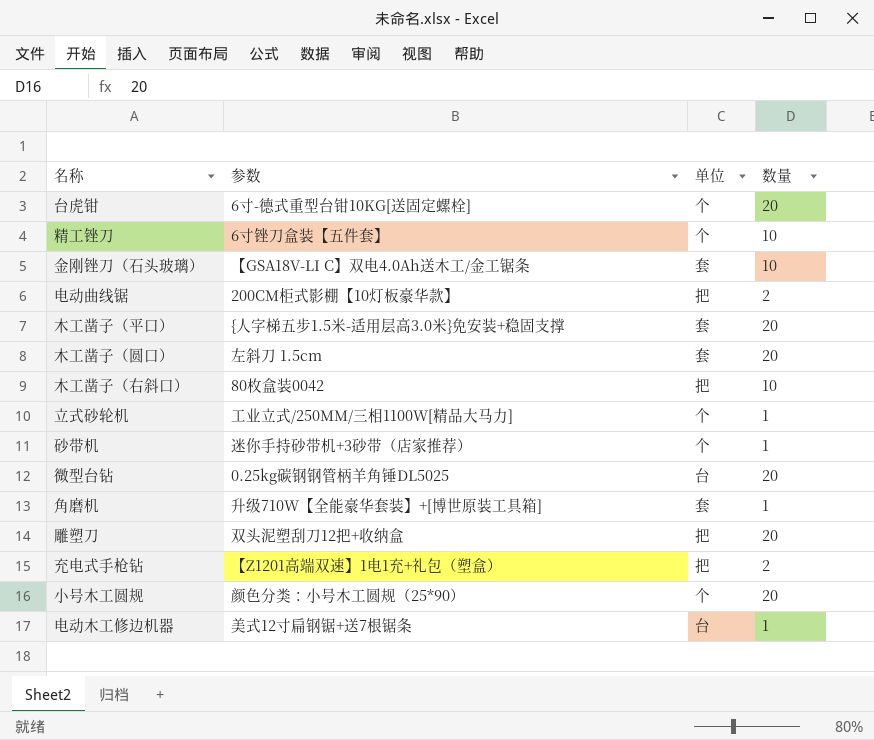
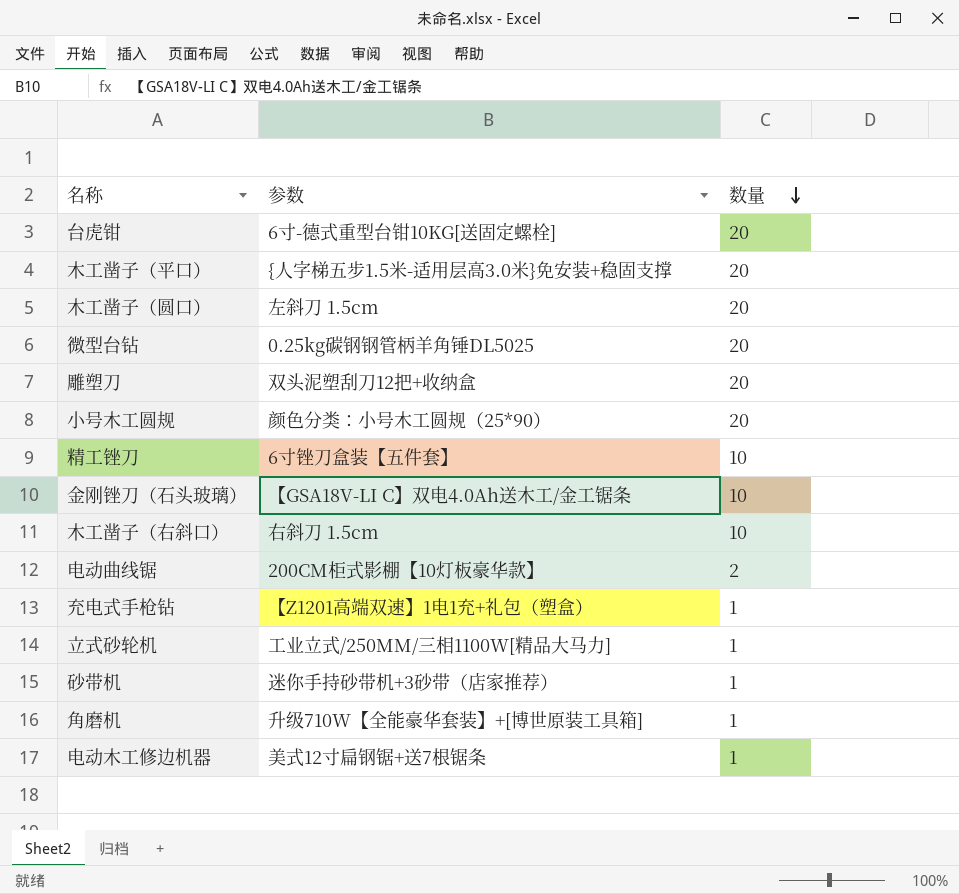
row order: none -> 数量 descending
column 单位 | position: 3 -> none
木工凿子（右斜口） | 参数: 80枚盒装0042 -> 右斜刀 1.5cm
充电式手枪钻 | 数量: 2 -> 1

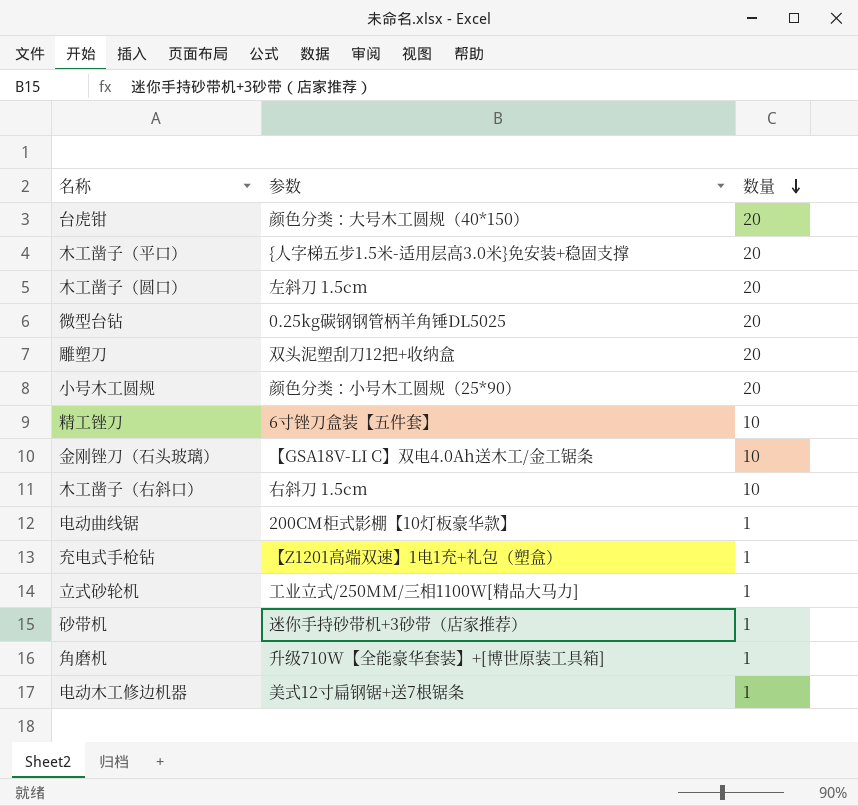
台虎钳 | 参数: 6寸-德式重型台钳10KG[送固定螺栓] -> 颜色分类：大号木工圆规（40*150）
电动曲线锯 | 数量: 2 -> 1

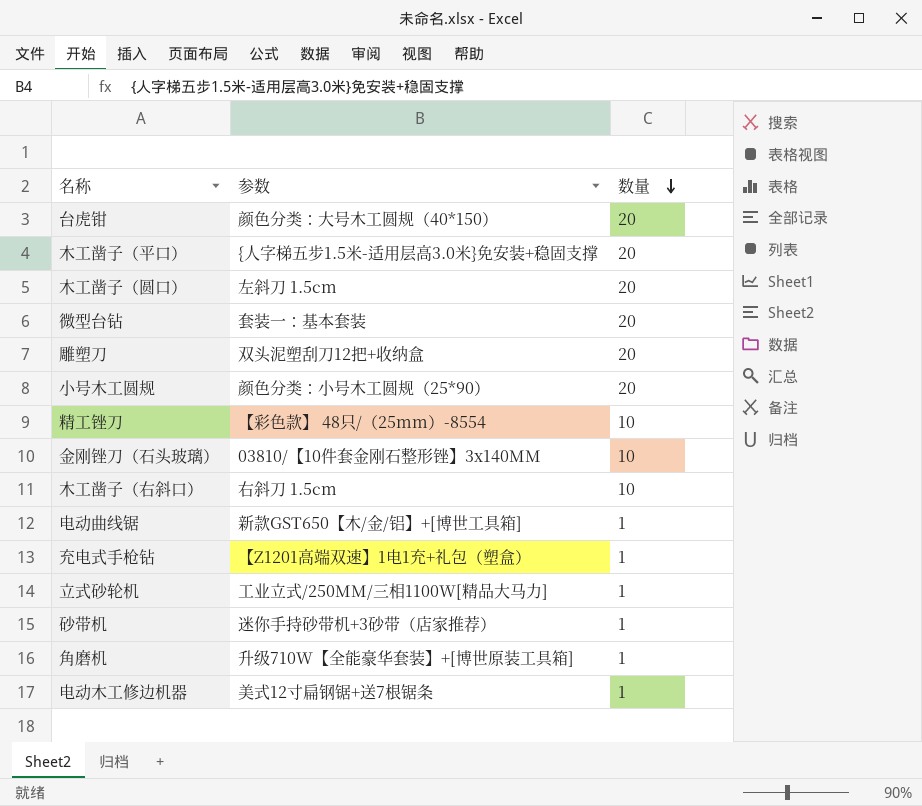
微型台钻 | 参数: 0.25kg碳钢钢管柄羊角锤DL5025 -> 套装一：基本套装
精工锉刀 | 参数: 6寸锉刀盒装【五件套】 -> 【彩色款】 48只/（25mm）-8554
金刚锉刀（石头玻璃） | 参数: 【GSA18V-LI C】双电4.0Ah送木工/金工锯条 -> 03810/【10件套金刚石整形锉】3x140MM
电动曲线锯 | 参数: 200CM柜式影棚【10灯板豪华款】 -> 新款GST650【木/金/铝】+[博世工具箱]

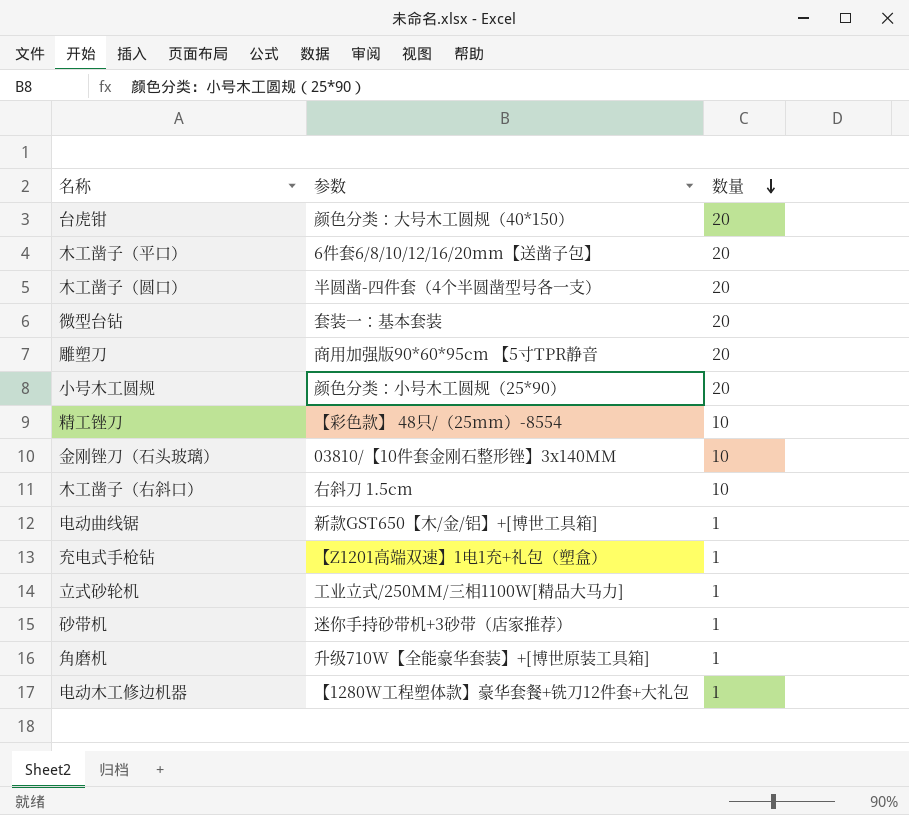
木工凿子（平口） | 参数: {人字梯五步1.5米-适用层高3.0米}免安装+稳固支撑 -> 6件套6/8/10/12/16/20mm【送凿子包】
木工凿子（圆口） | 参数: 左斜刀 1.5cm -> 半圆凿-四件套（4个半圆凿型号各一支）
雕塑刀 | 参数: 双头泥塑刮刀12把+收纳盒 -> 商用加强版90*60*95cm 【5寸TPR静音
电动木工修边机器 | 参数: 美式12寸扁钢锯+送7根锯条 -> 【1280W工程塑体款】豪华套餐+铣刀12件套+大礼包

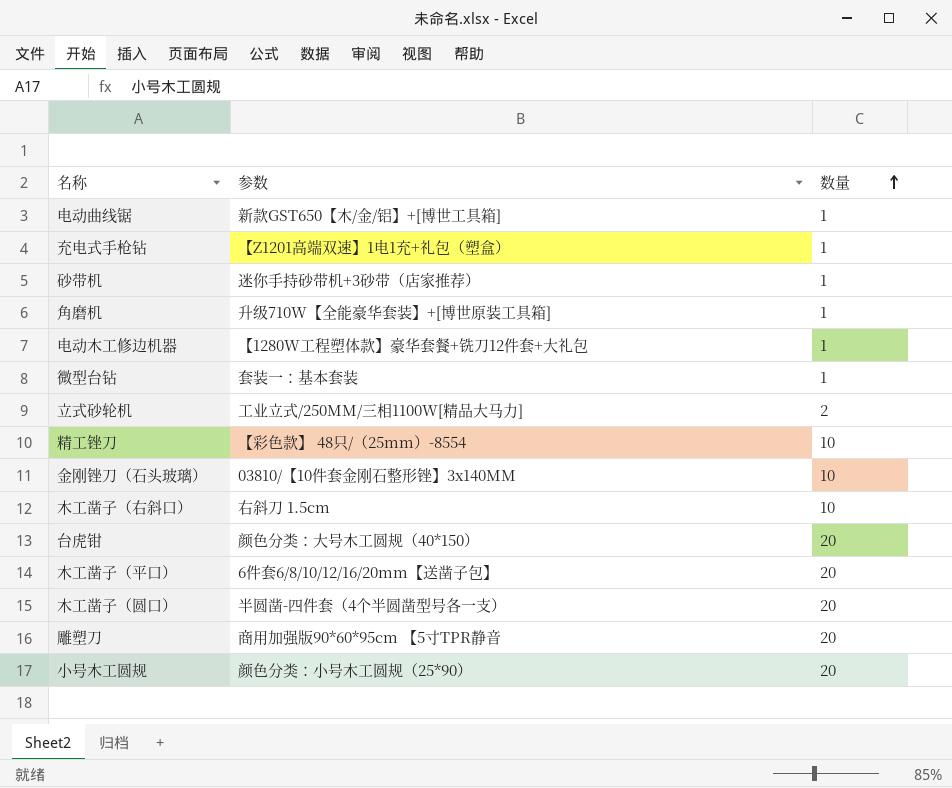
row order: 数量 descending -> 数量 ascending
微型台钻 | 数量: 20 -> 1
立式砂轮机 | 数量: 1 -> 2

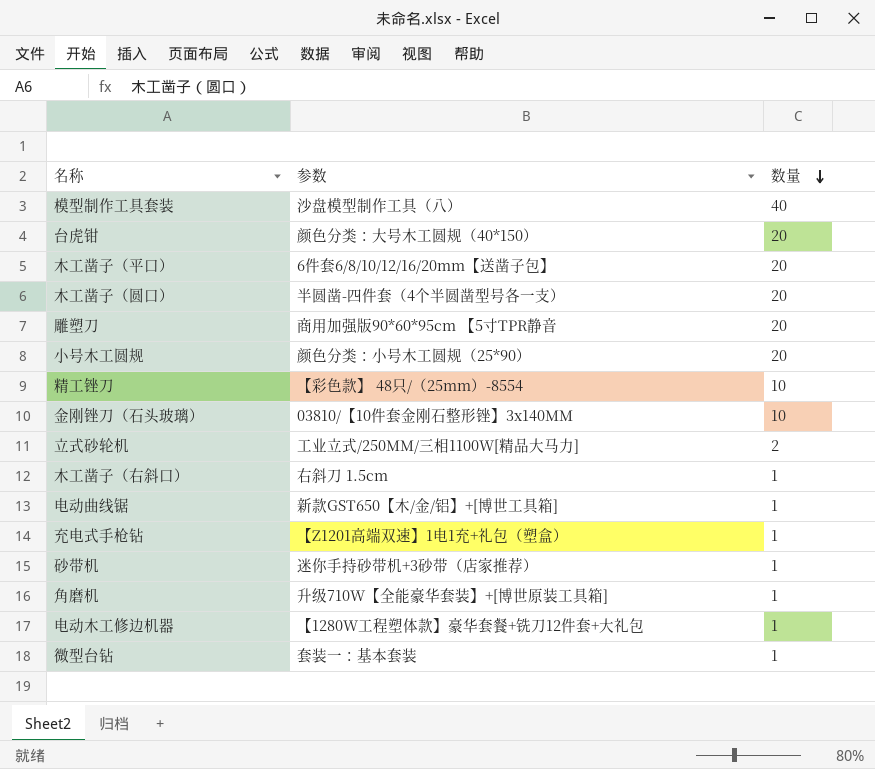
row order: 数量 ascending -> 数量 descending
row 模型制作工具套装: none -> 沙盘模型制作工具（八） | 40
木工凿子（右斜口） | 数量: 10 -> 1

